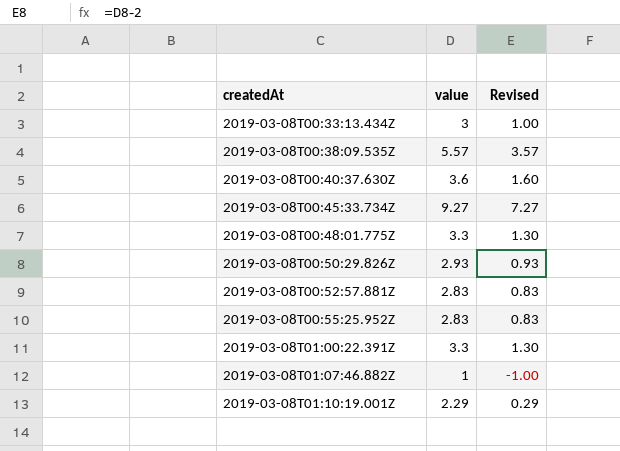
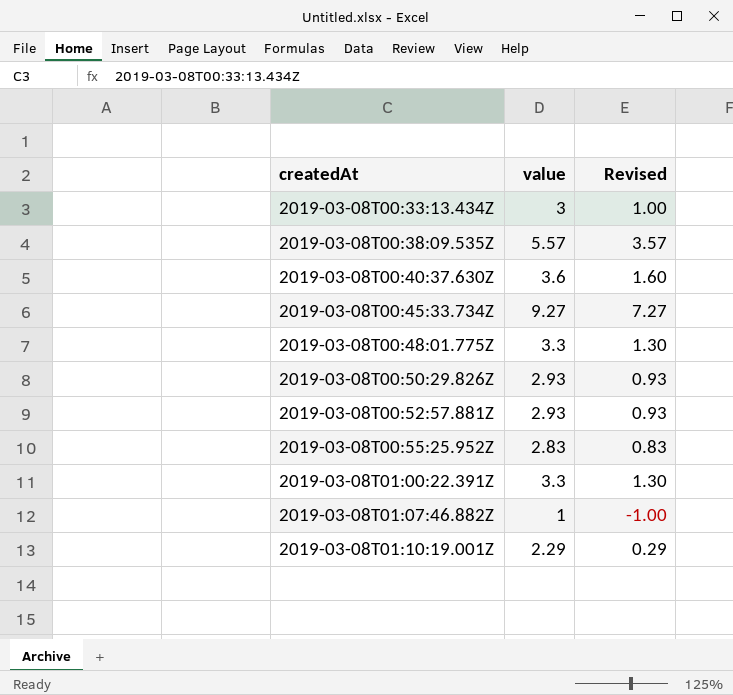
2019-03-08T00:52:57.881Z | value: 2.83 -> 2.93
2019-03-08T00:52:57.881Z | Revised: 0.83 -> 0.93

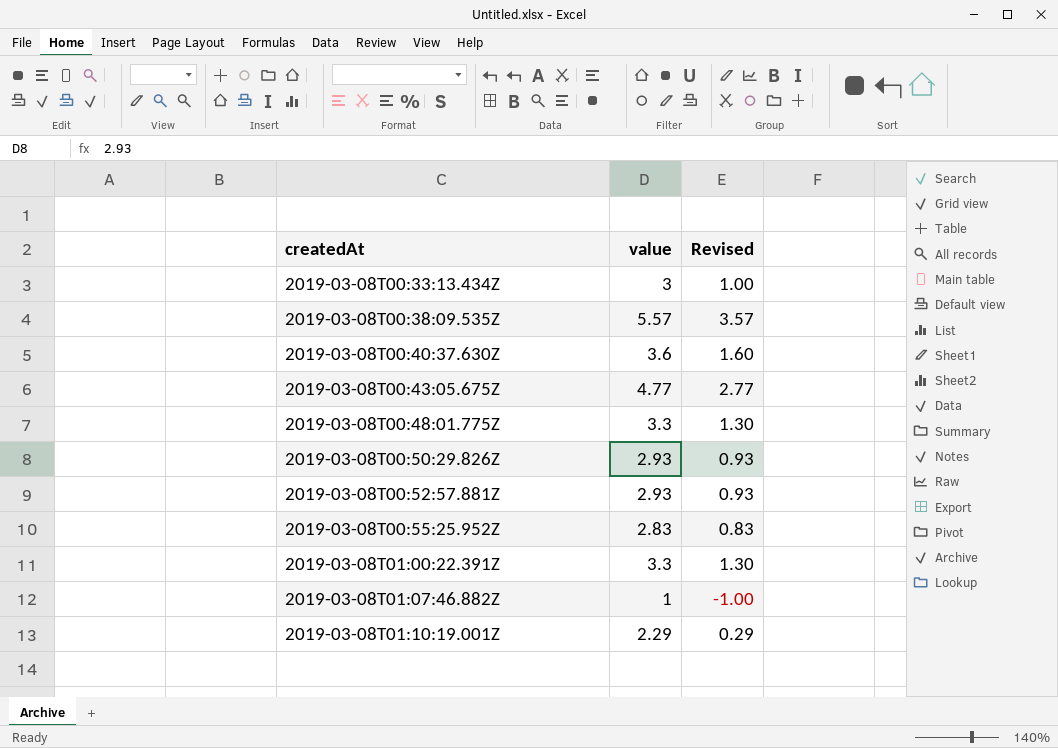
row 2019-03-08T00:45:33.734Z: 9.27 | 7.27 -> none
row 2019-03-08T00:43:05.675Z: none -> 4.77 | 2.77

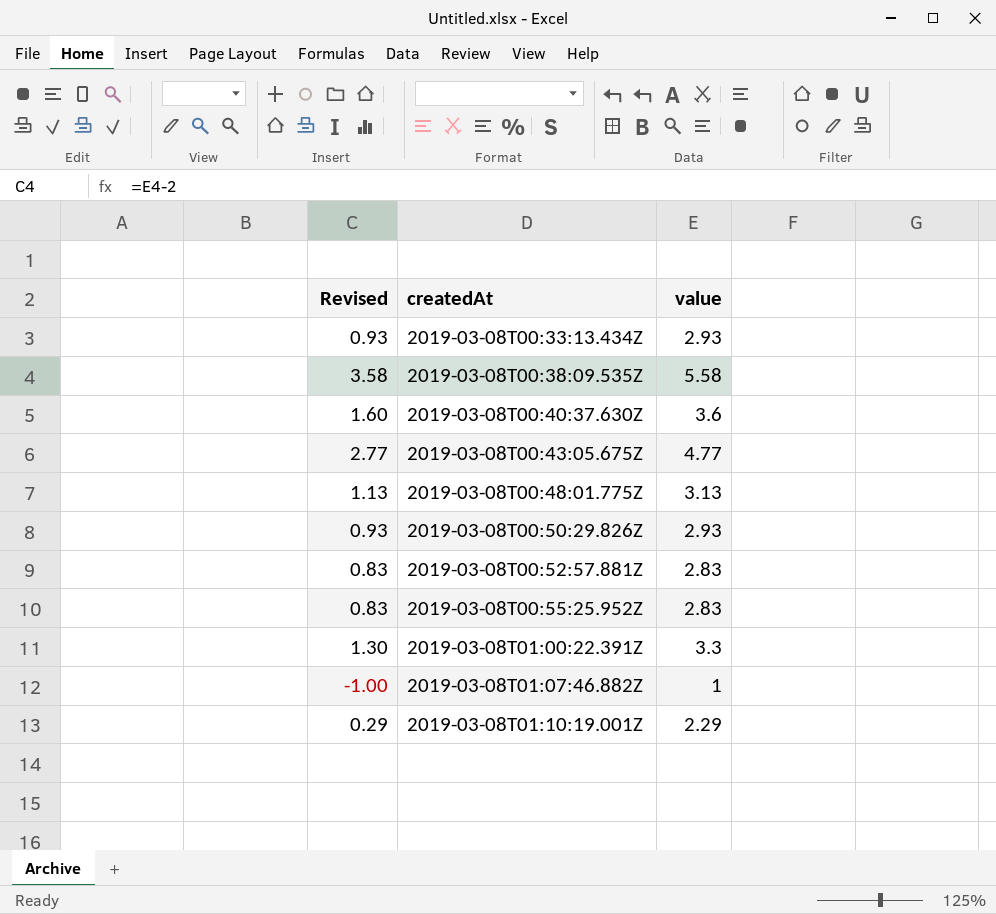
column Revised | position: 3 -> 1
2019-03-08T00:33:13.434Z | Revised: 1.00 -> 0.93
2019-03-08T00:33:13.434Z | value: 3 -> 2.93
2019-03-08T00:38:09.535Z | Revised: 3.57 -> 3.58
2019-03-08T00:38:09.535Z | value: 5.57 -> 5.58
2019-03-08T00:48:01.775Z | Revised: 1.30 -> 1.13
2019-03-08T00:48:01.775Z | value: 3.3 -> 3.13
2019-03-08T00:52:57.881Z | Revised: 0.93 -> 0.83
2019-03-08T00:52:57.881Z | value: 2.93 -> 2.83

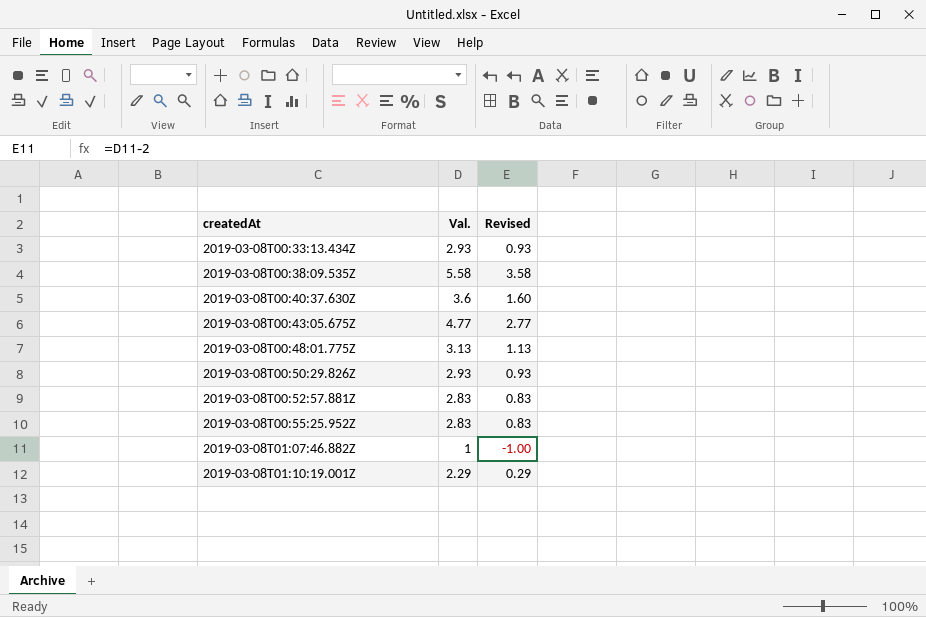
column name: value -> Val.
column Revised | position: 1 -> 3
row 2019-03-08T01:00:22.391Z: 1.30 | 3.3 -> none

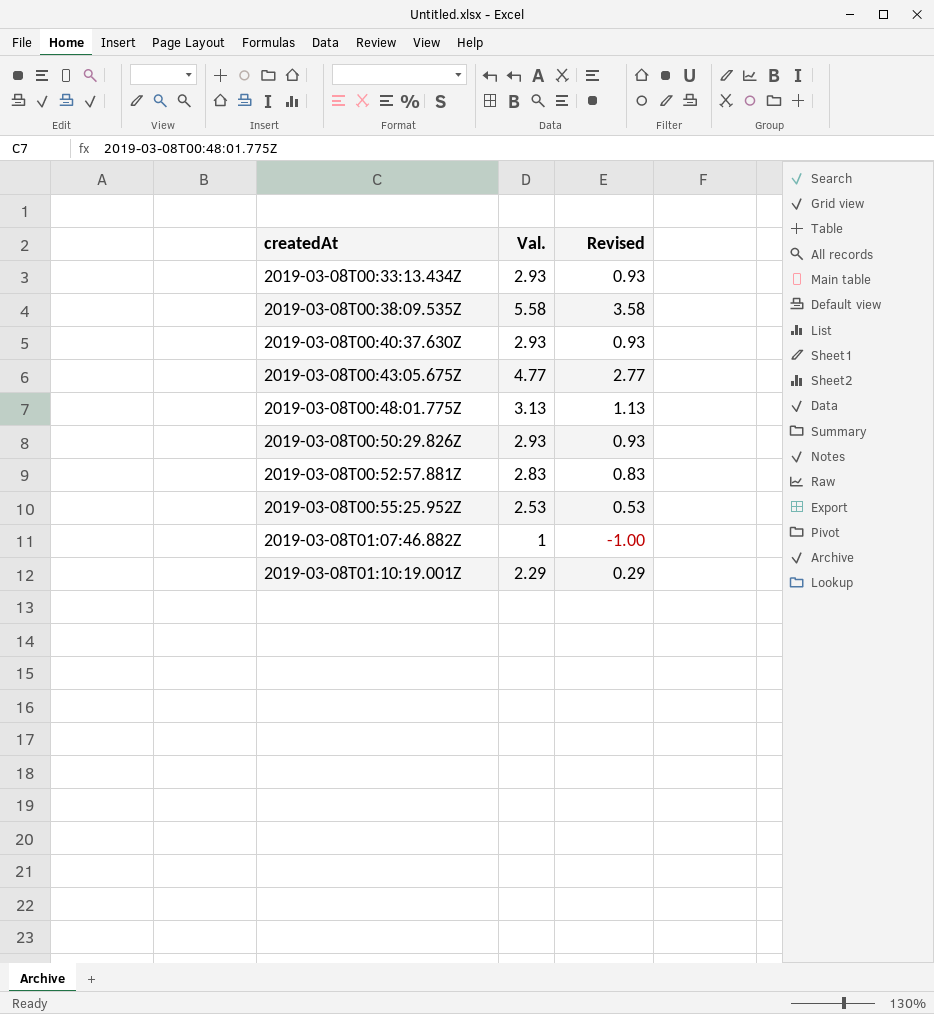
2019-03-08T00:40:37.630Z | Val.: 3.6 -> 2.93
2019-03-08T00:40:37.630Z | Revised: 1.60 -> 0.93
2019-03-08T00:55:25.952Z | Val.: 2.83 -> 2.53
2019-03-08T00:55:25.952Z | Revised: 0.83 -> 0.53

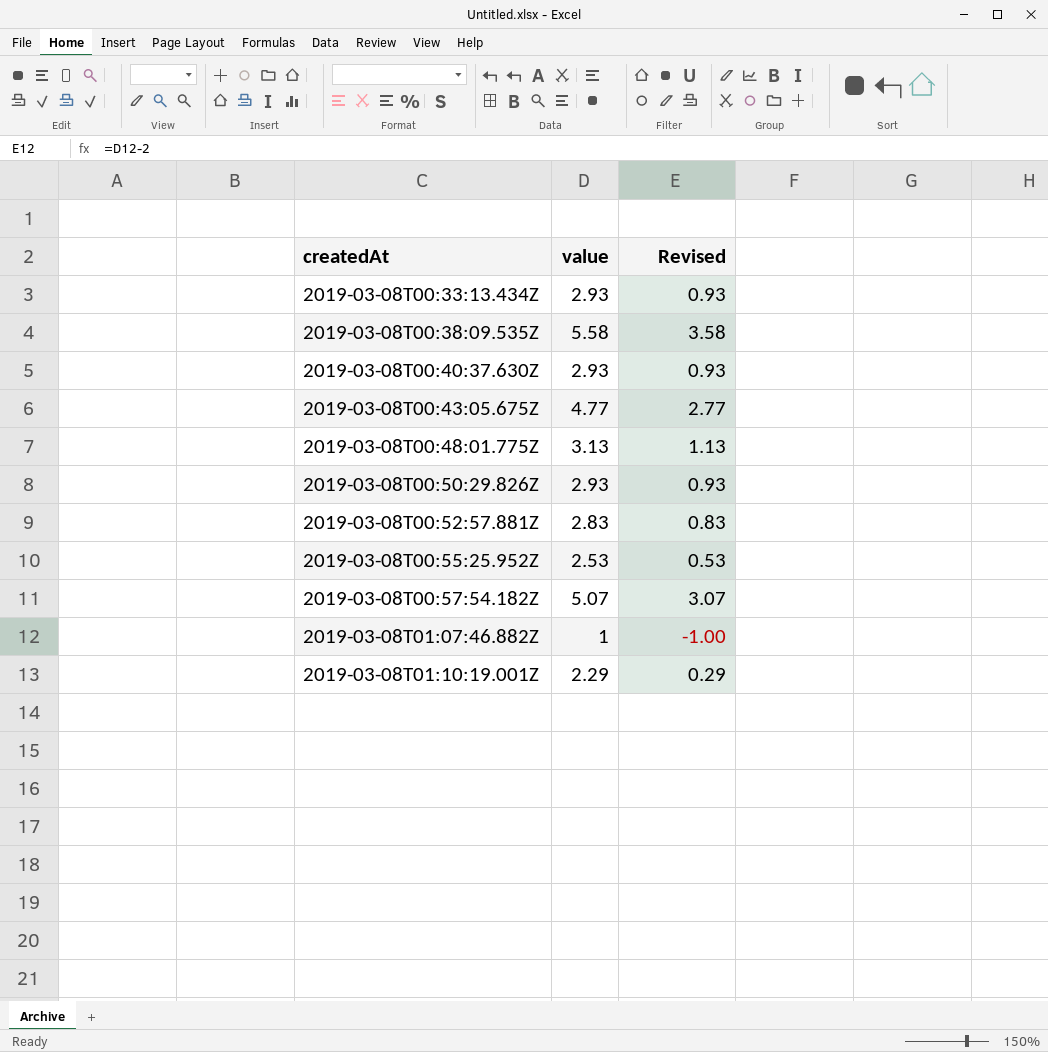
column name: Val. -> value
row 2019-03-08T00:57:54.182Z: none -> 5.07 | 3.07

